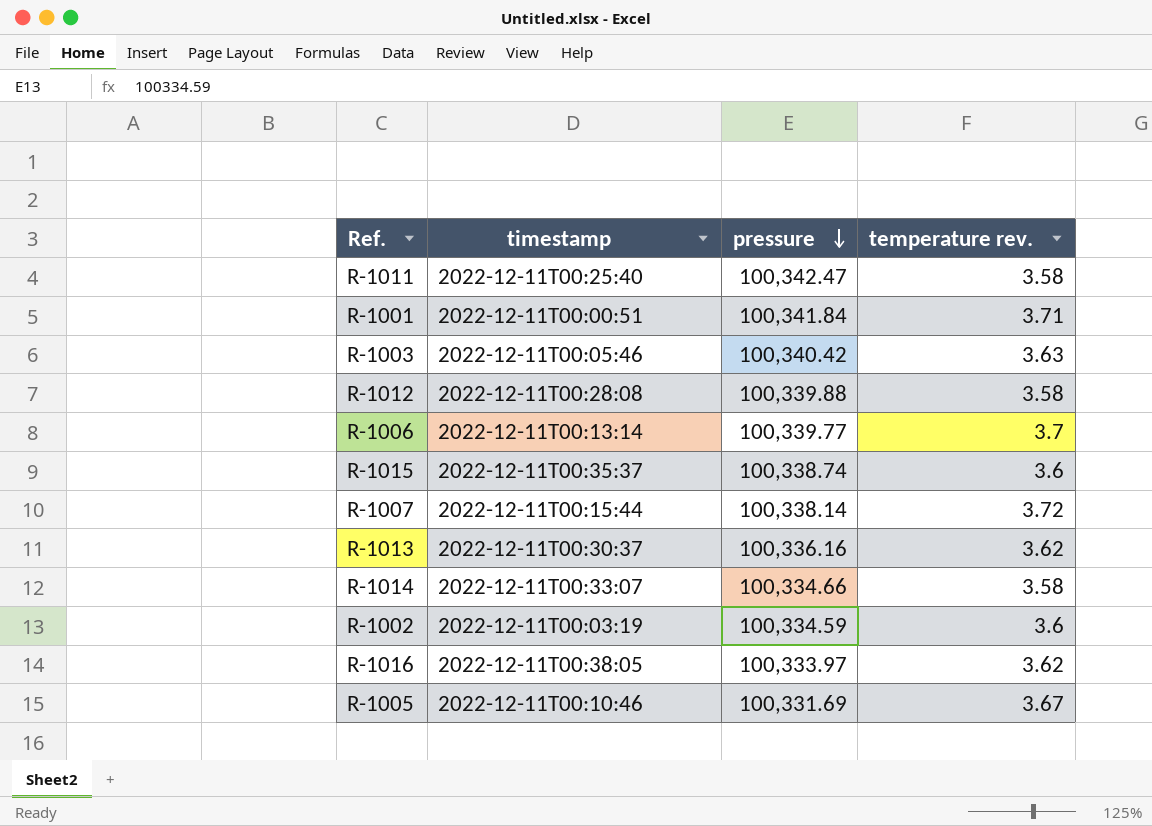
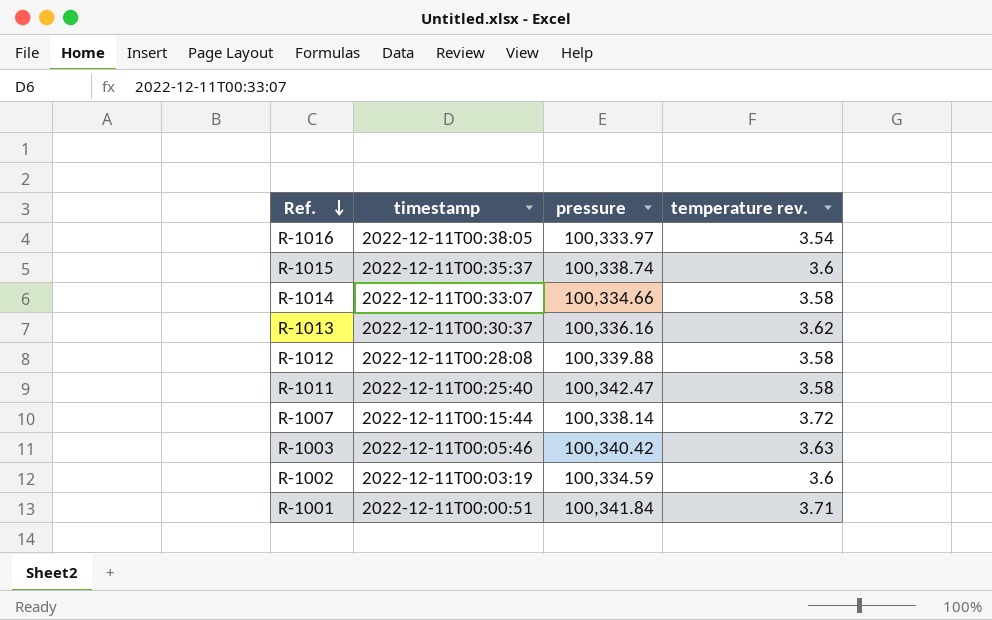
row order: pressure descending -> Ref. descending
row R-1006: 2022-12-11T00:13:14 | 100,339.77 | 3.7 -> none
row R-1005: 2022-12-11T00:10:46 | 100,331.69 | 3.67 -> none
R-1016 | temperature rev.: 3.62 -> 3.54

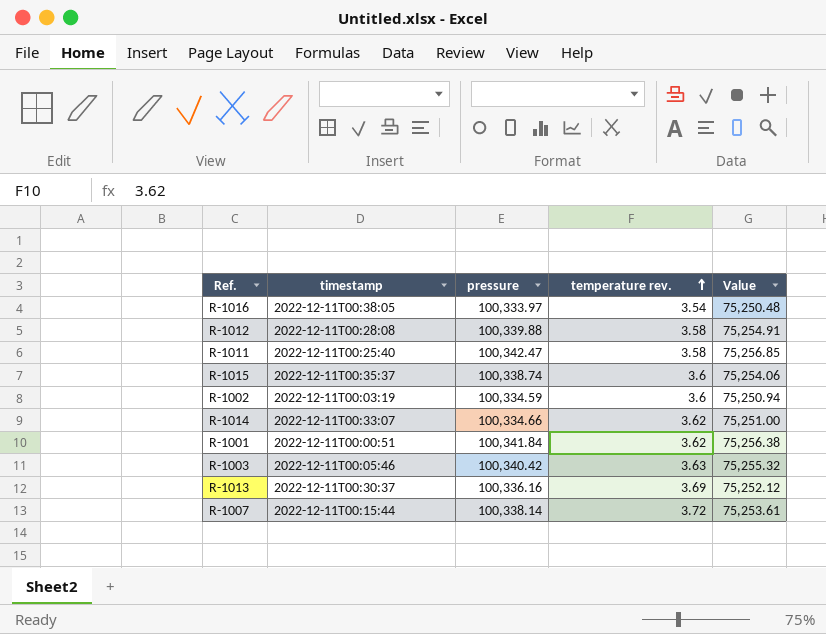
row order: Ref. descending -> temperature rev. ascending
column Value | formula: none -> [pressure] * 0.75
R-1014 | temperature rev.: 3.58 -> 3.62
R-1001 | temperature rev.: 3.71 -> 3.62
R-1013 | temperature rev.: 3.62 -> 3.69

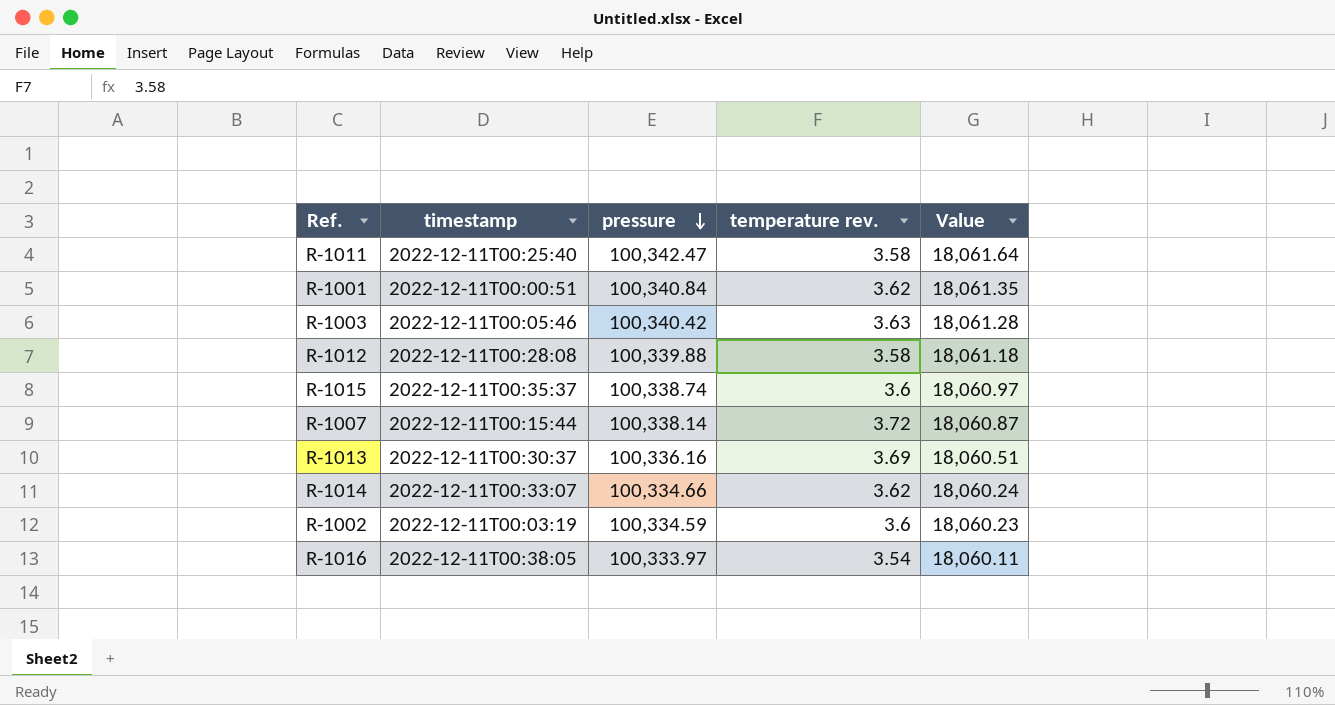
row order: temperature rev. ascending -> pressure descending
column Value | formula: [pressure] * 0.75 -> [pressure] * 0.18
R-1001 | pressure: 100,341.84 -> 100,340.84

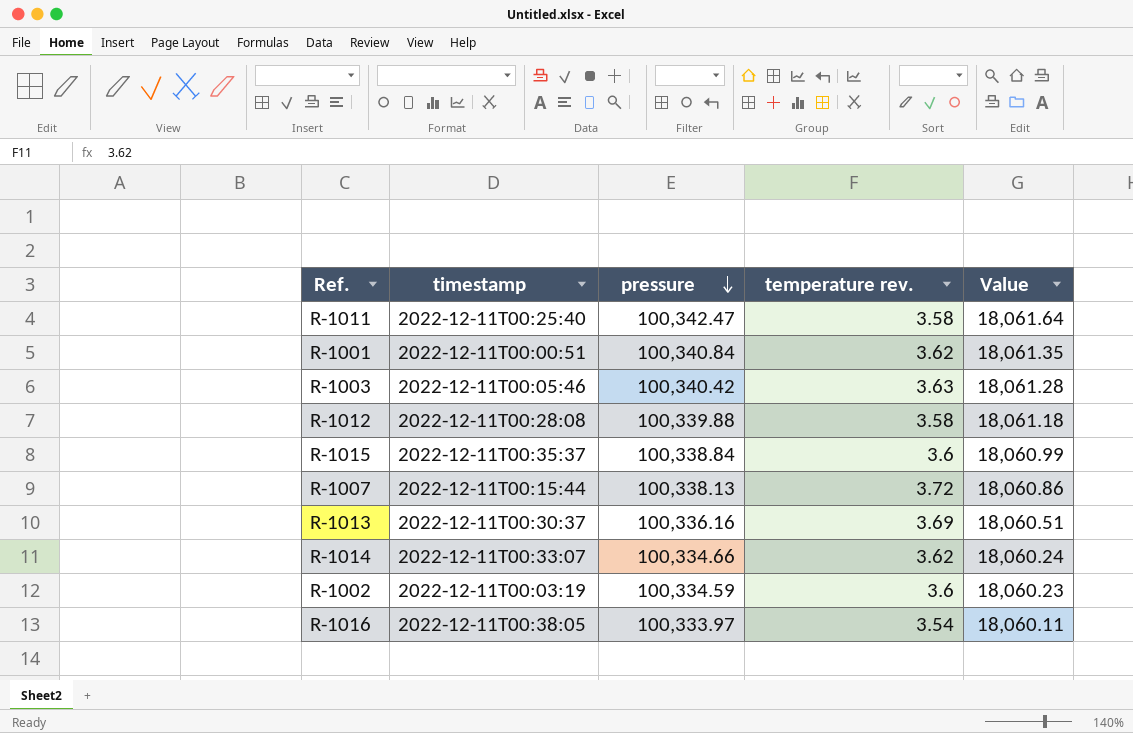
R-1015 | pressure: 100,338.74 -> 100,338.84
R-1015 | Value: 18,060.97 -> 18,060.99
R-1007 | pressure: 100,338.14 -> 100,338.13
R-1007 | Value: 18,060.87 -> 18,060.86

